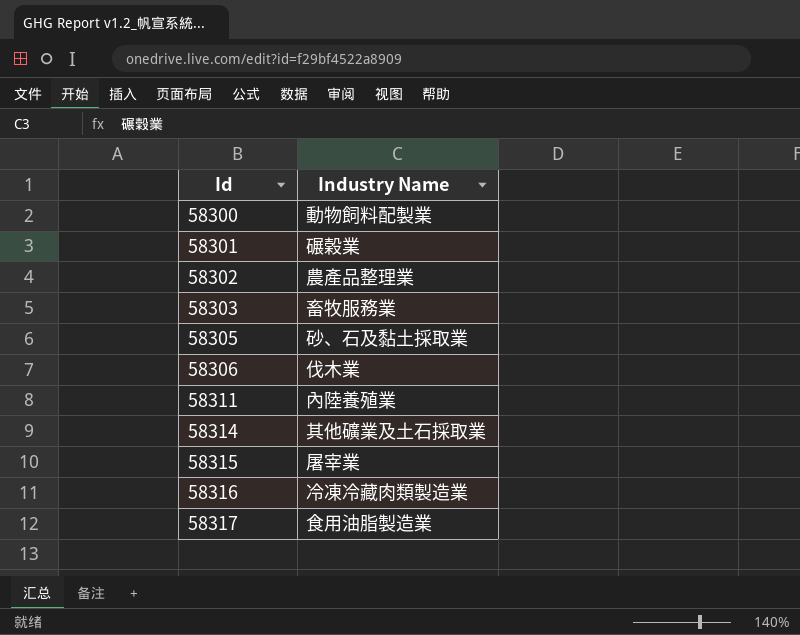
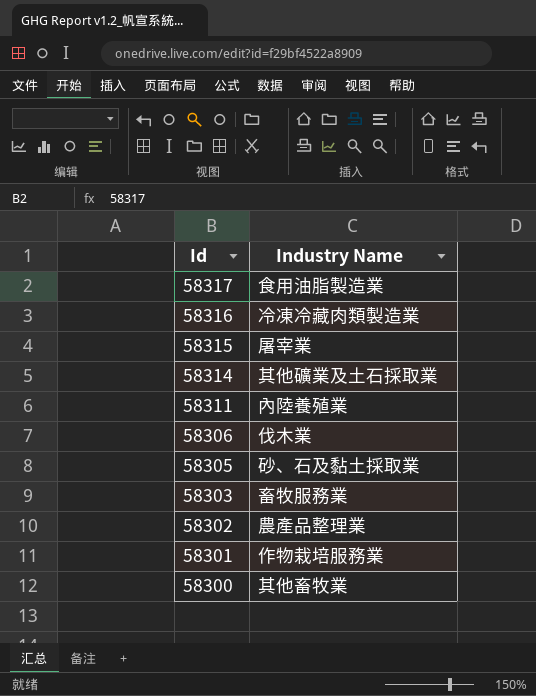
row order: Id ascending -> Id descending
58301 | Industry Name: 碾榖業 -> 作物栽培服務業
58300 | Industry Name: 動物飼料配製業 -> 其他畜牧業

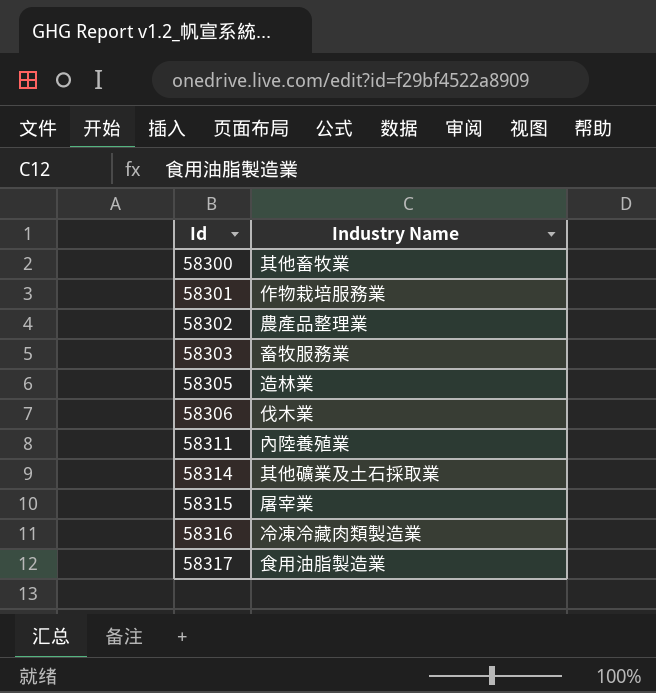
row order: Id descending -> Id ascending
58305 | Industry Name: 砂、石及黏土採取業 -> 造林業

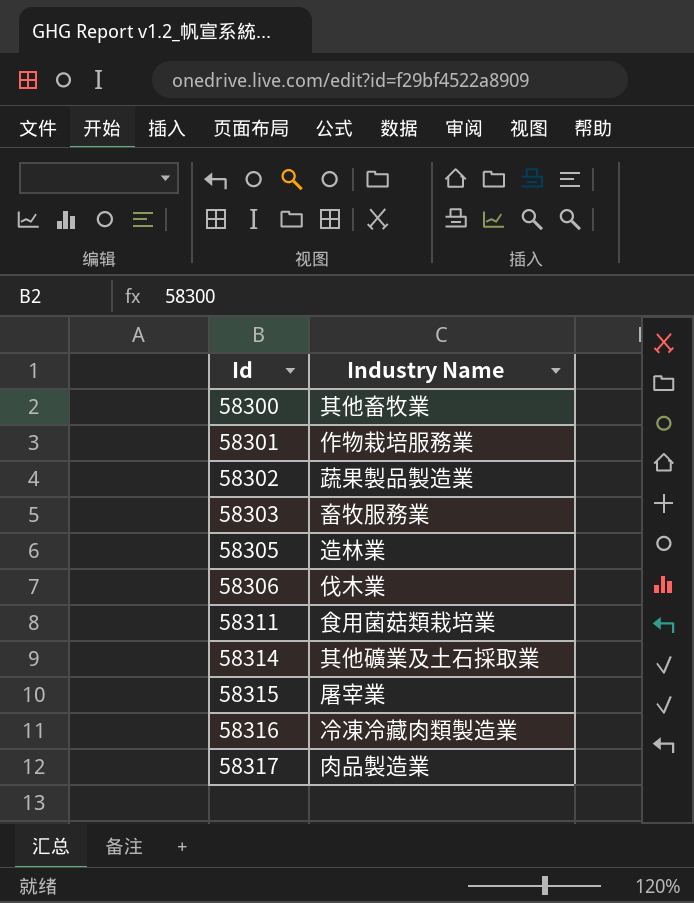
58302 | Industry Name: 農產品整理業 -> 蔬果製品製造業
58311 | Industry Name: 內陸養殖業 -> 食用菌菇類栽培業
58317 | Industry Name: 食用油脂製造業 -> 肉品製造業

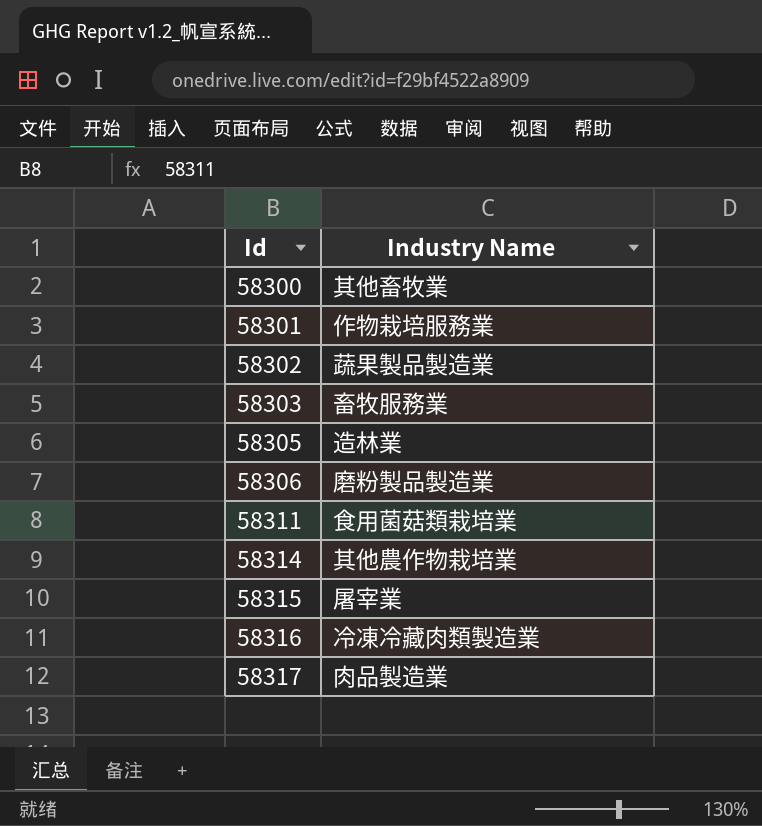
58306 | Industry Name: 伐木業 -> 磨粉製品製造業
58314 | Industry Name: 其他礦業及土石採取業 -> 其他農作物栽培業

